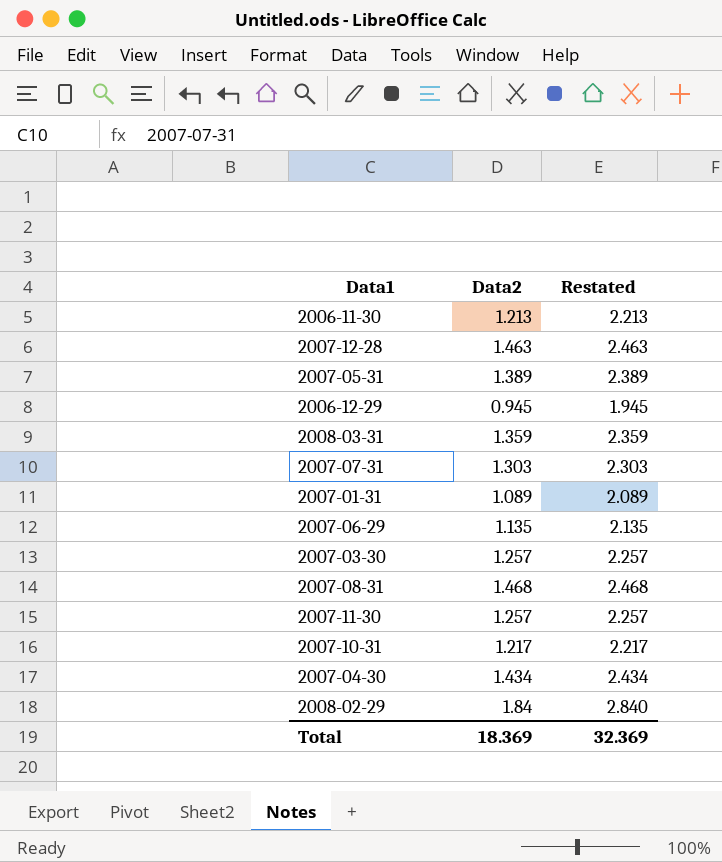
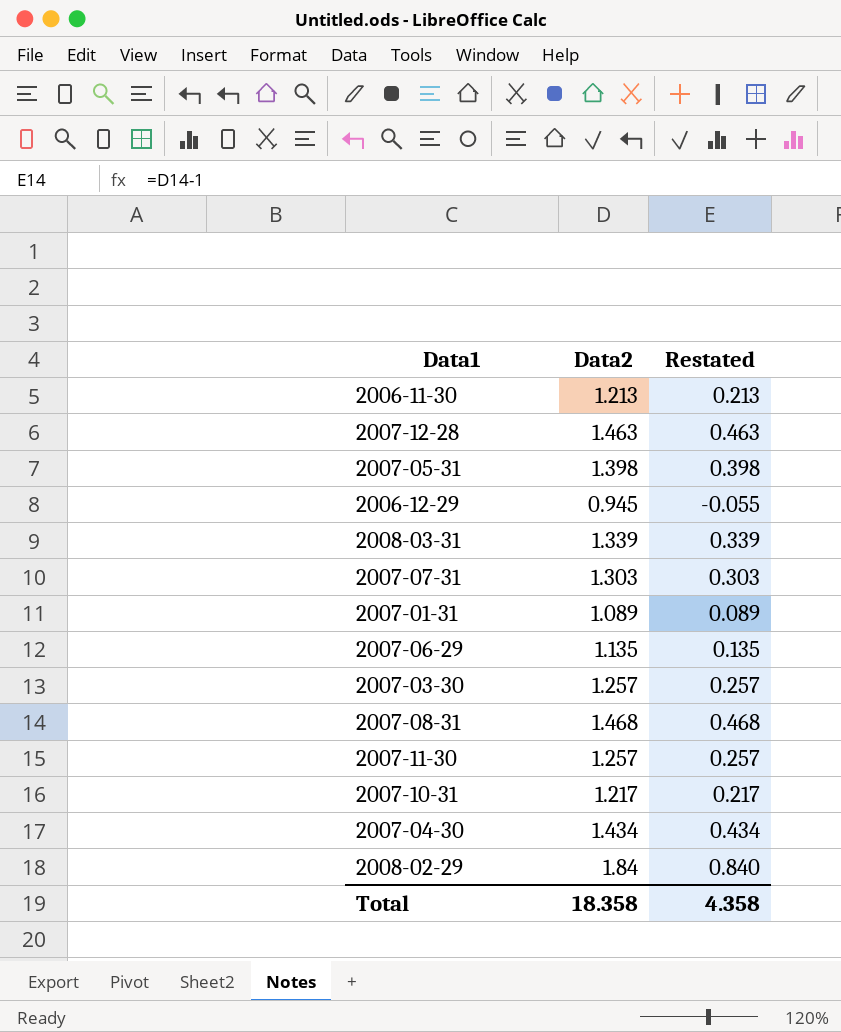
column Restated | formula: [Data2] + 1 -> [Data2] - 1
2007-05-31 | Data2: 1.389 -> 1.398
2008-03-31 | Data2: 1.359 -> 1.339
Total | Data2: 18.369 -> 18.358
Total | Restated: 32.369 -> 4.358

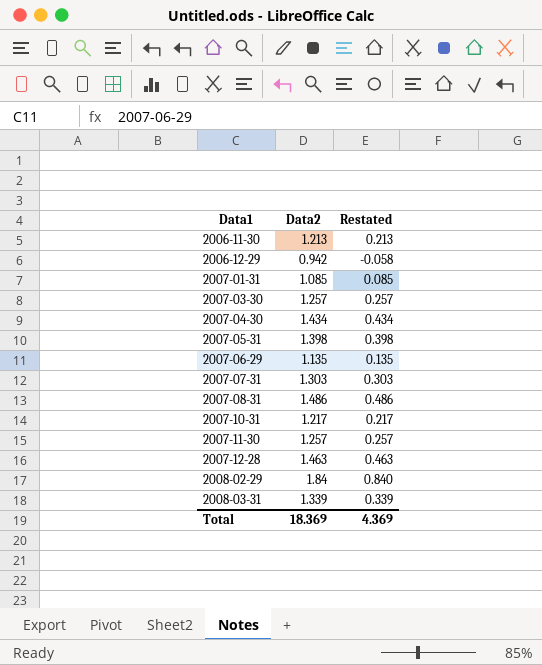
row order: none -> Data1 ascending
2006-12-29 | Data2: 0.945 -> 0.942
2006-12-29 | Restated: -0.055 -> -0.058
2007-01-31 | Data2: 1.089 -> 1.085
2007-01-31 | Restated: 0.089 -> 0.085
2007-08-31 | Data2: 1.468 -> 1.486
2007-08-31 | Restated: 0.468 -> 0.486
Total | Data2: 18.358 -> 18.369
Total | Restated: 4.358 -> 4.369

